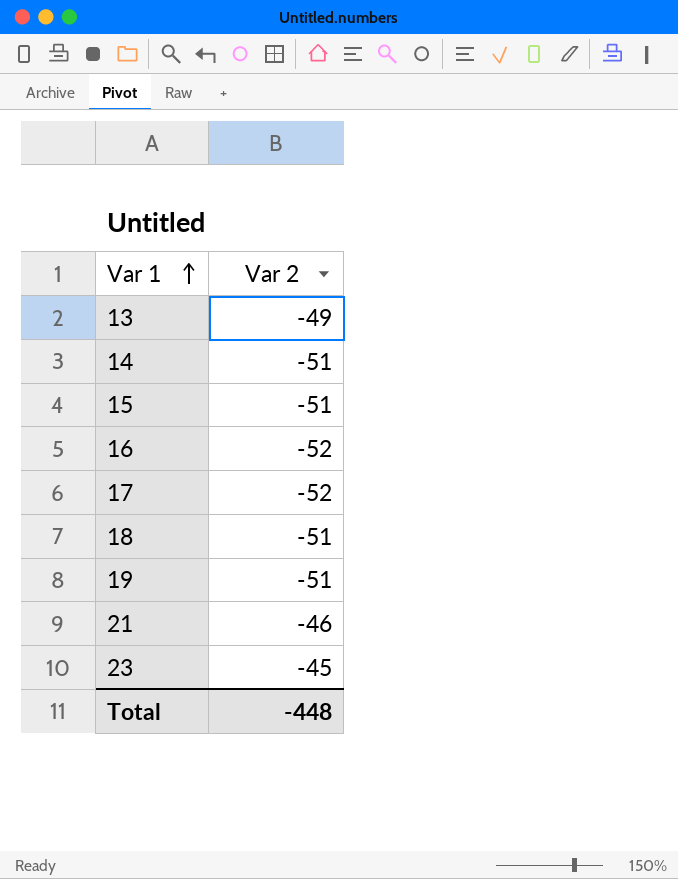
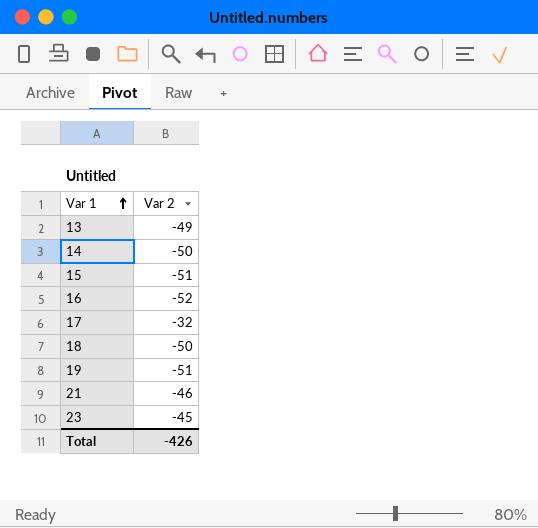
14 | Var 2: -51 -> -50
17 | Var 2: -52 -> -32
18 | Var 2: -51 -> -50
Total | Var 2: -448 -> -426

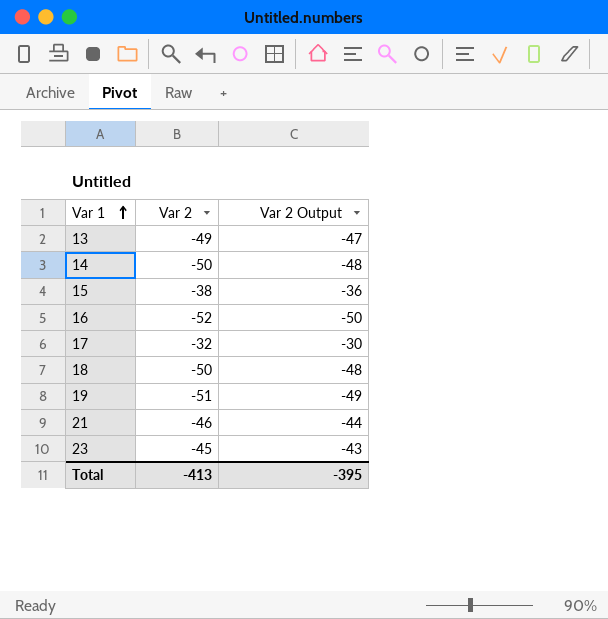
column Var 2 Output | formula: none -> [Var 2] + 2
15 | Var 2: -51 -> -38
Total | Var 2: -426 -> -413

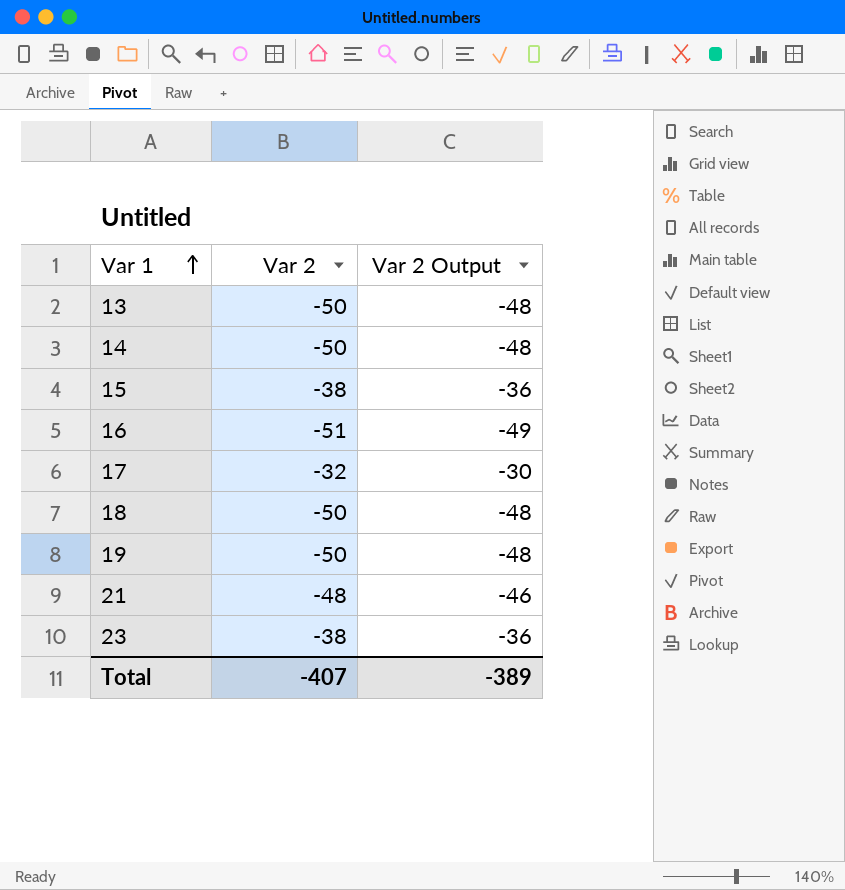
13 | Var 2: -49 -> -50
13 | Var 2 Output: -47 -> -48
16 | Var 2: -52 -> -51
16 | Var 2 Output: -50 -> -49
19 | Var 2: -51 -> -50
19 | Var 2 Output: -49 -> -48
21 | Var 2: -46 -> -48
21 | Var 2 Output: -44 -> -46
23 | Var 2: -45 -> -38
23 | Var 2 Output: -43 -> -36
Total | Var 2: -413 -> -407
Total | Var 2 Output: -395 -> -389

